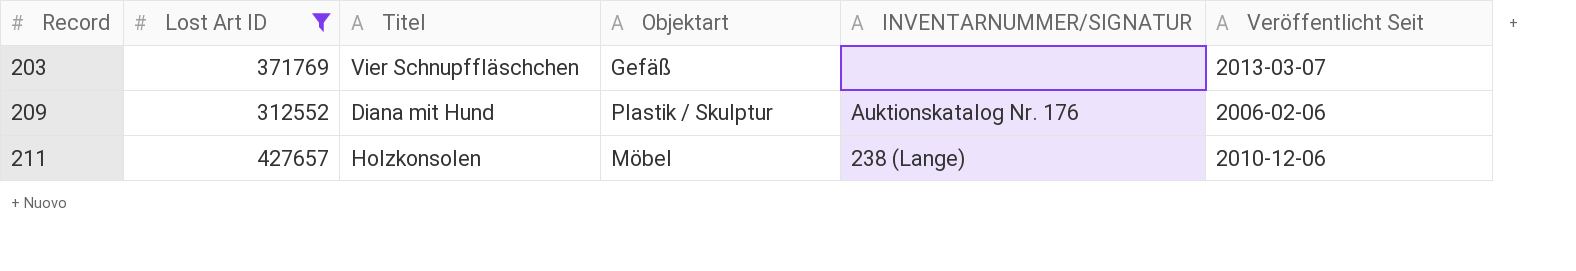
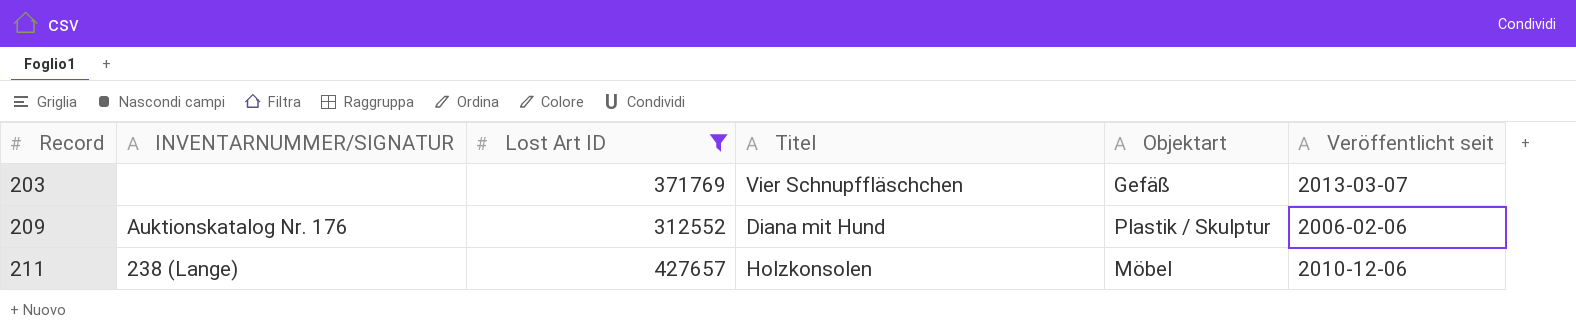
column INVENTARNUMMER/SIGNATUR | position: 5 -> 2
column name: Veröffentlicht Seit -> Veröffentlicht seit

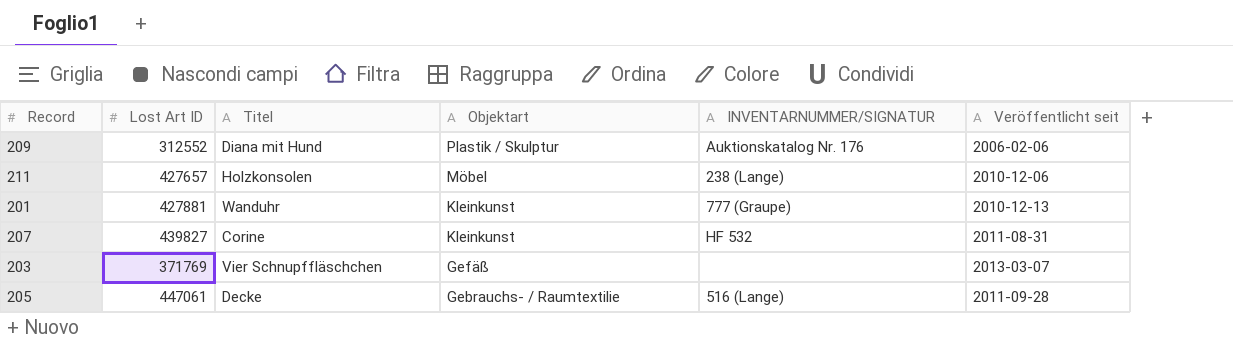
filter: Lost Art ID <= 427657 -> none
row order: Record ascending -> Objektart descending
column INVENTARNUMMER/SIGNATUR | position: 2 -> 5

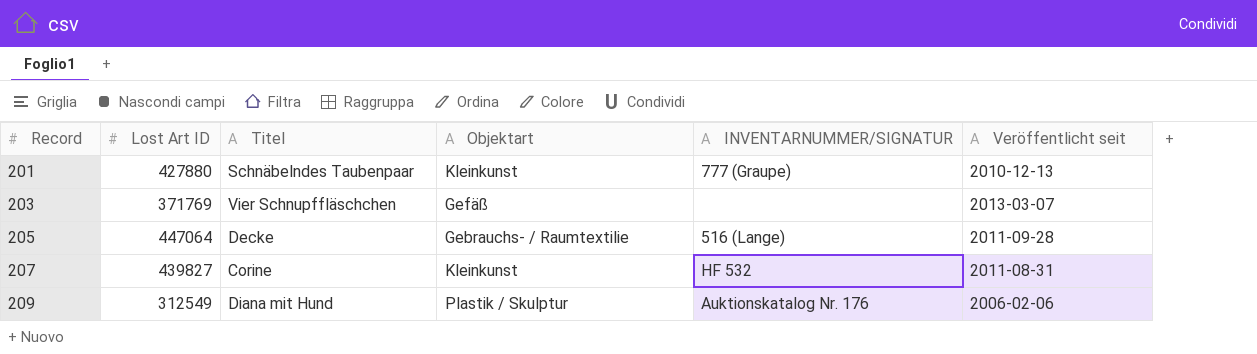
row order: Objektart descending -> Record ascending
row 211: 427657 | Holzkonsolen | Möbel | 238 (Lange) | 2010-12-06 -> none
201 | Lost Art ID: 427881 -> 427880
201 | Titel: Wanduhr -> Schnäbelndes Taubenpaar
205 | Lost Art ID: 447061 -> 447064
209 | Lost Art ID: 312552 -> 312549

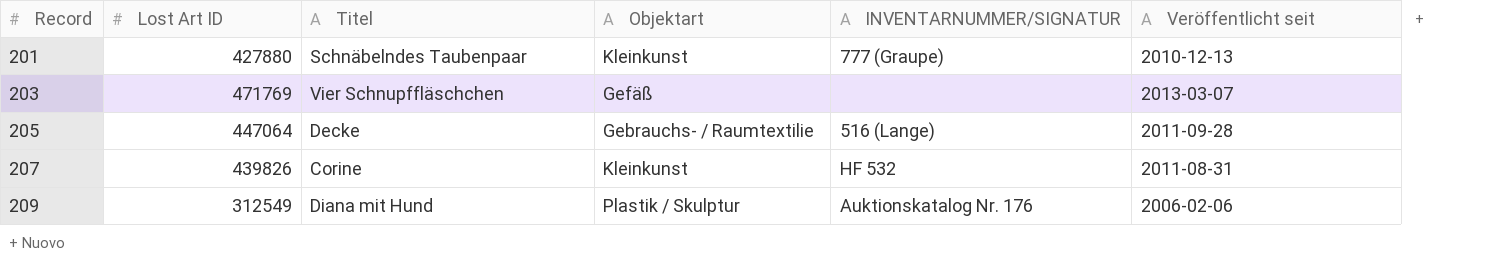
203 | Lost Art ID: 371769 -> 471769
207 | Lost Art ID: 439827 -> 439826

